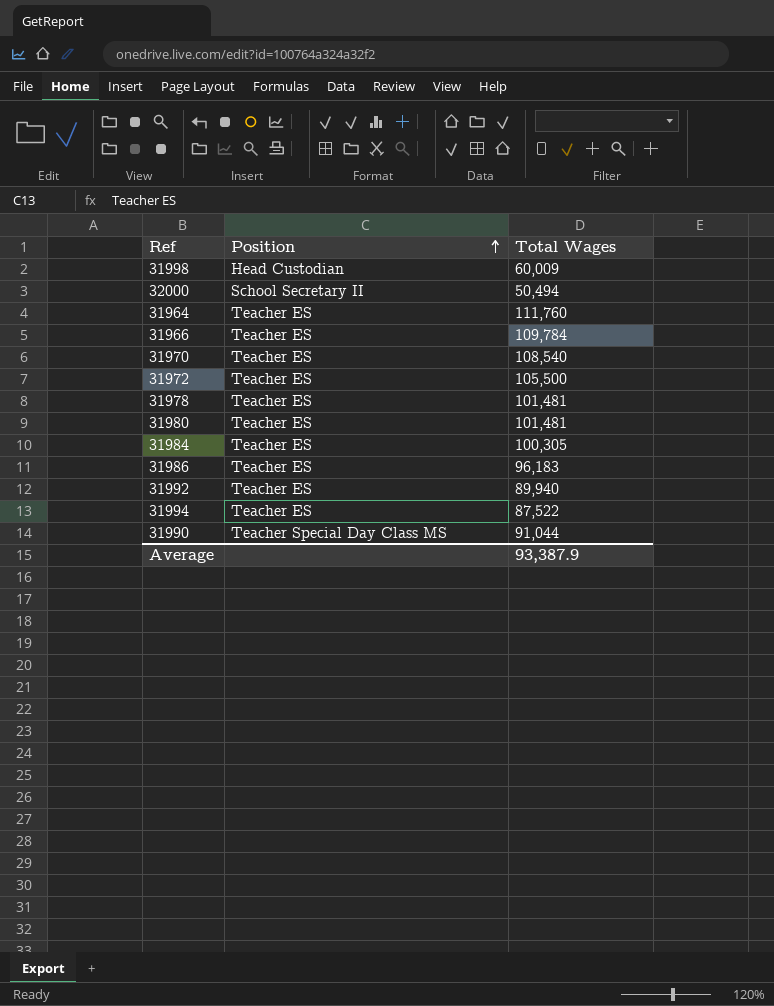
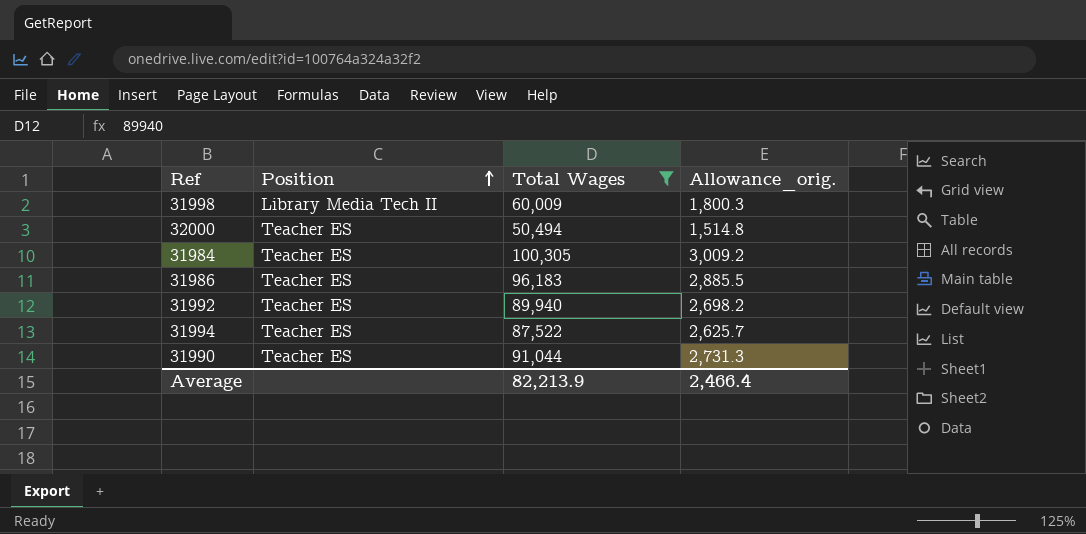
filter: none -> Total Wages <= 100,305
column Allowance_orig. | formula: none -> [Total Wages] * 0.03
31998 | Position: Head Custodian -> Library Media Tech II
32000 | Position: School Secretary II -> Teacher ES
31990 | Position: Teacher Special Day Class MS -> Teacher ES
Average | Total Wages: 93,387.9 -> 82,213.9

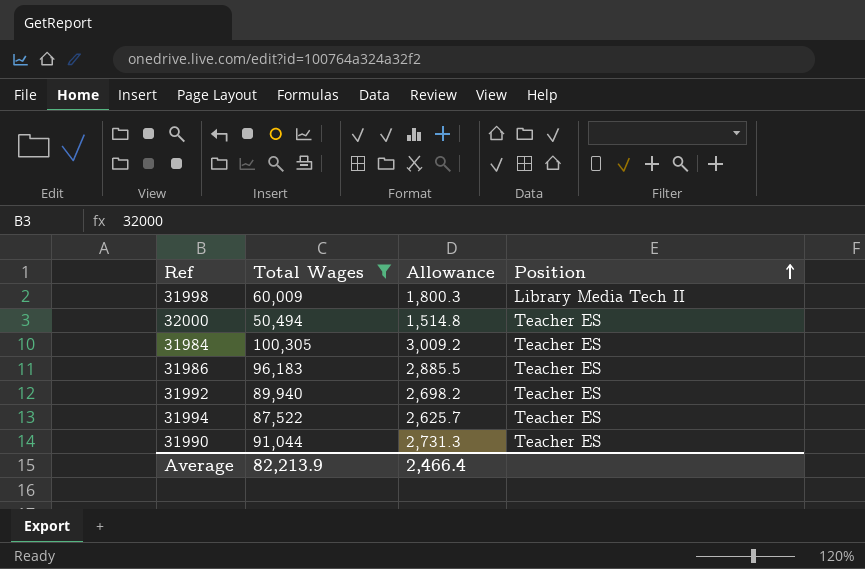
column name: Allowance_orig. -> Allowance
column Position | position: 2 -> 4

